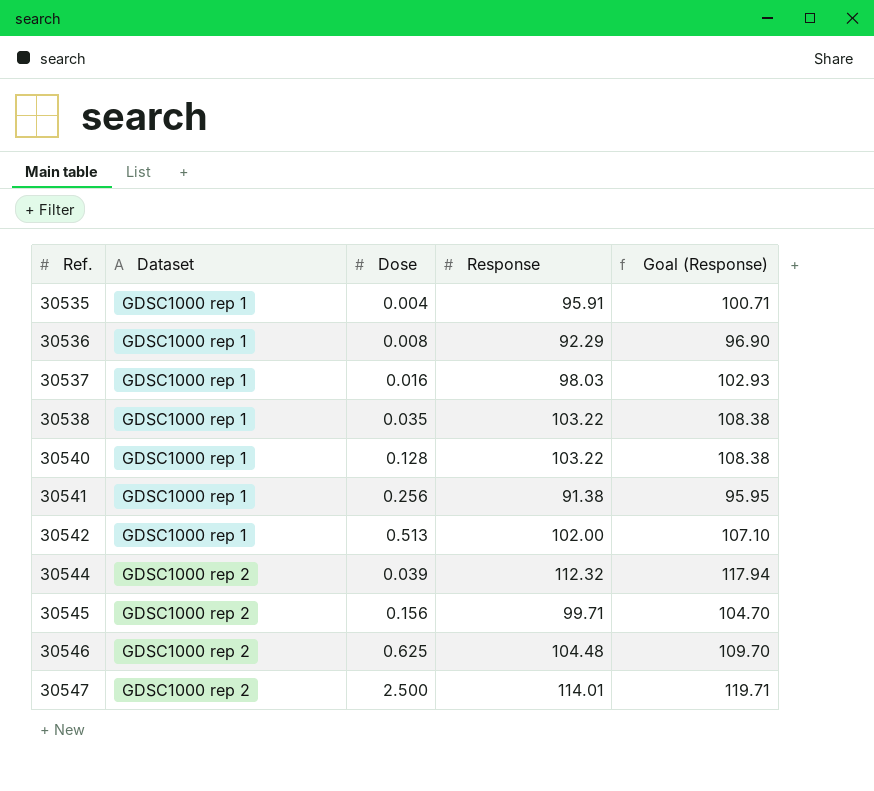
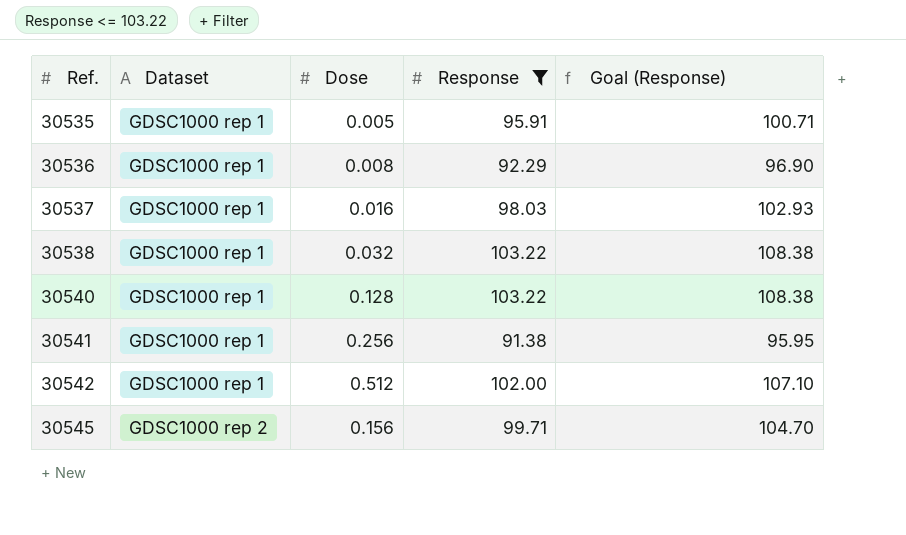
filter: none -> Response <= 103.22
30535 | Dose: 0.004 -> 0.005
30538 | Dose: 0.035 -> 0.032
30542 | Dose: 0.513 -> 0.512

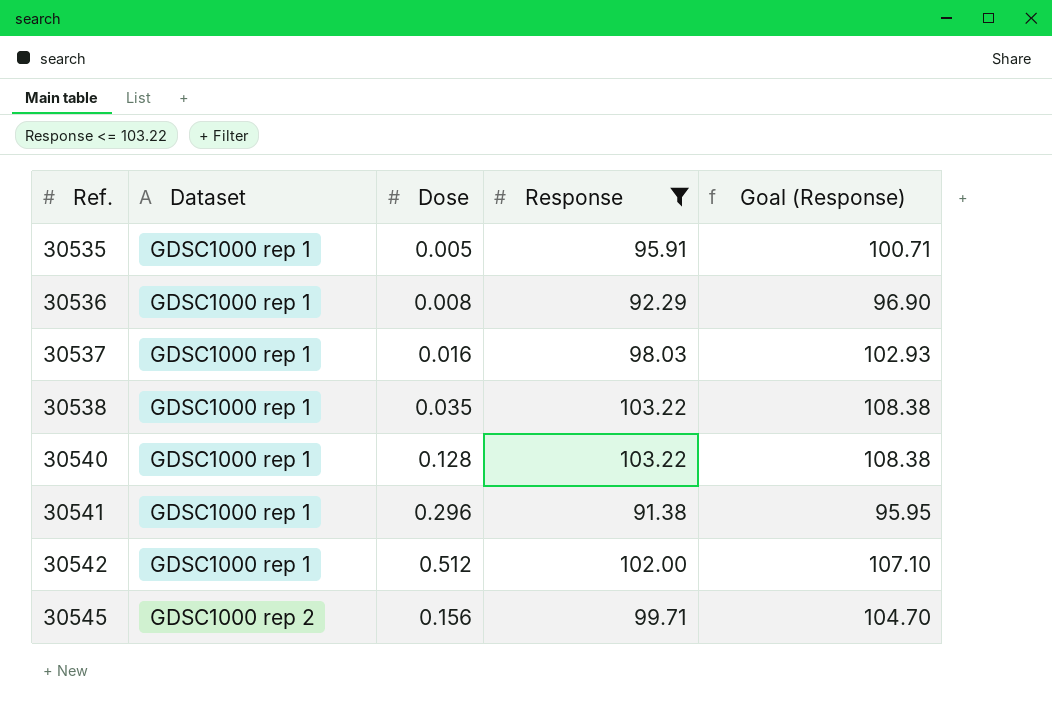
30538 | Dose: 0.032 -> 0.035
30541 | Dose: 0.256 -> 0.296

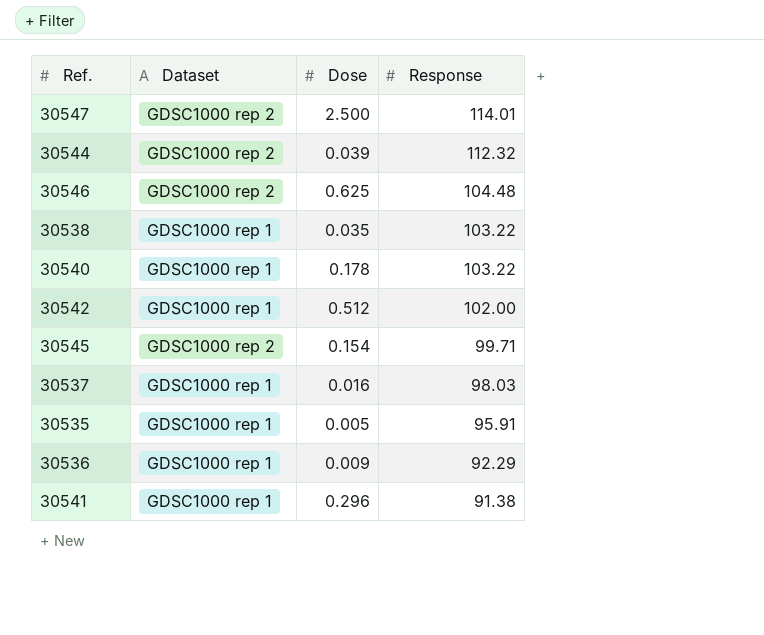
filter: Response <= 103.22 -> none
row order: Ref. ascending -> Response descending
column Goal (Response) | formula: [Response] * 1.05 -> none
30540 | Dose: 0.128 -> 0.178
30545 | Dose: 0.156 -> 0.154
30536 | Dose: 0.008 -> 0.009

